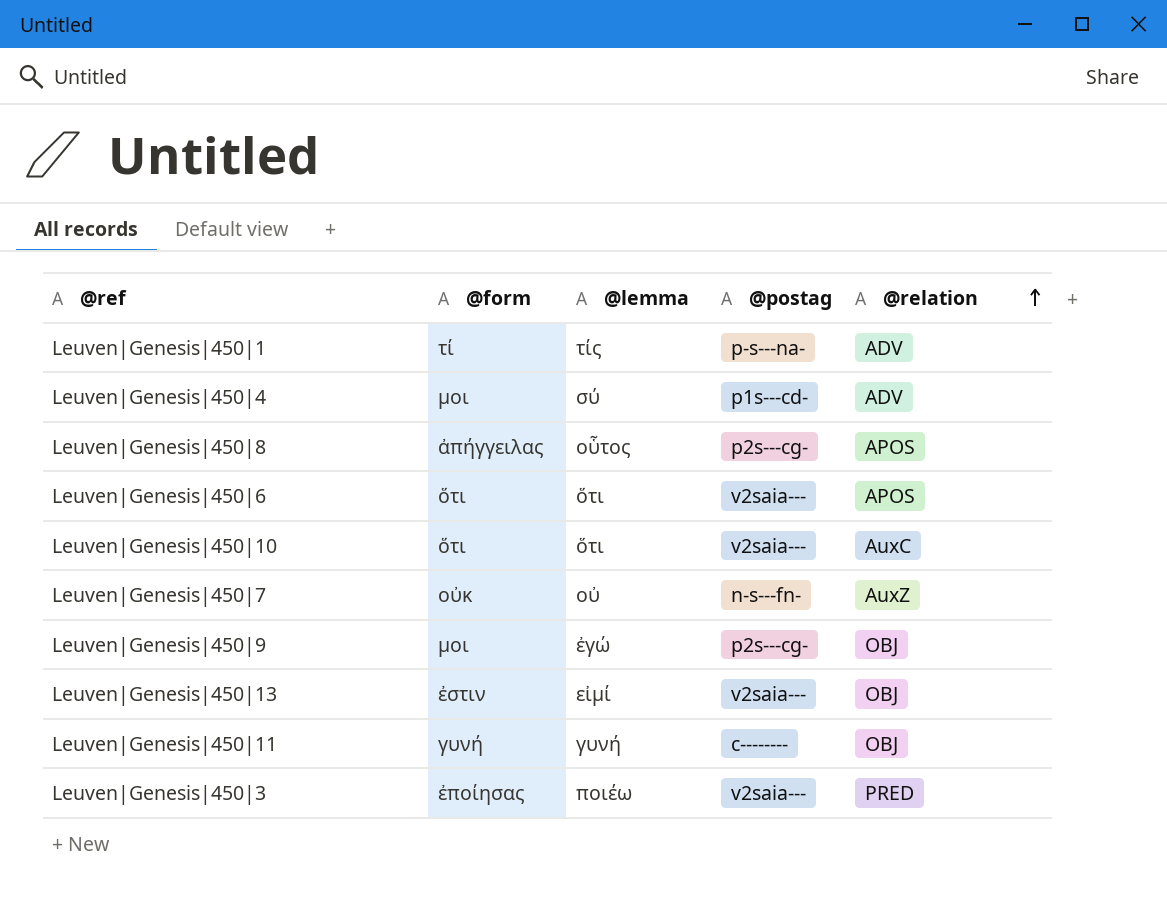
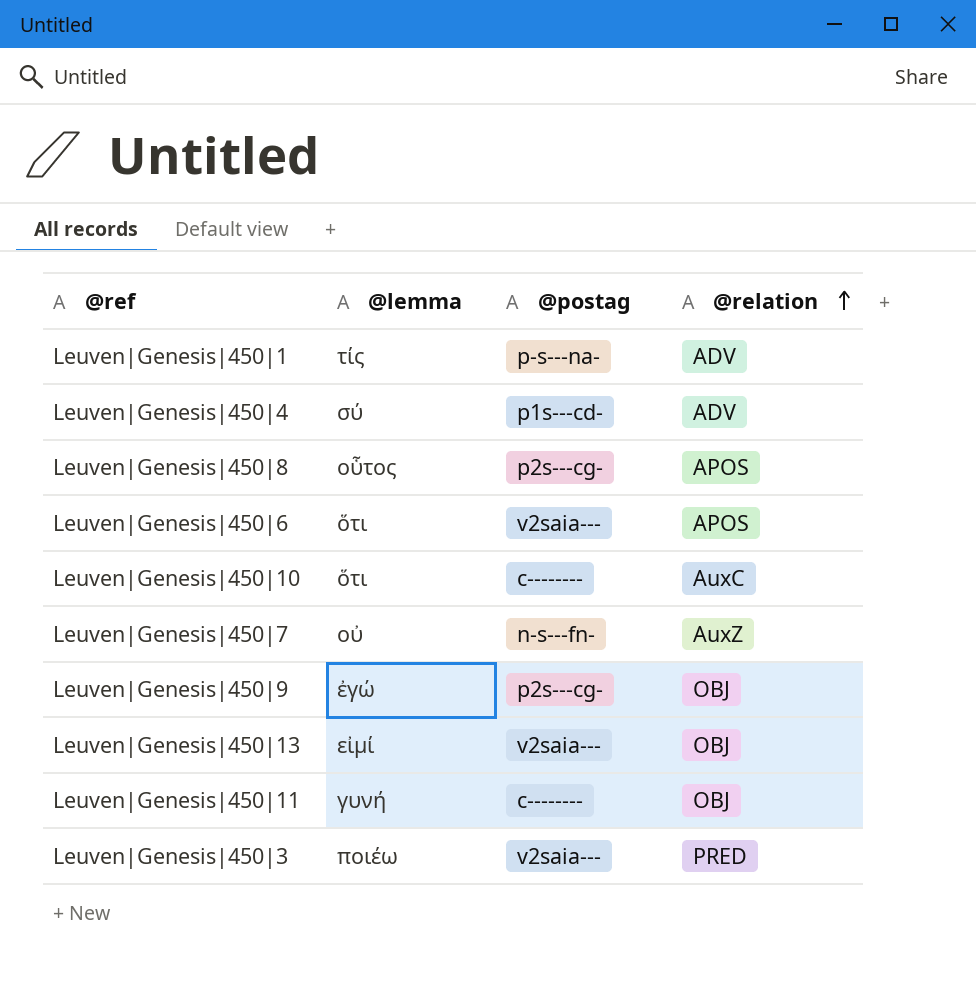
column @form | position: 2 -> none
Leuven|Genesis|450|10 | @postag: v2saia--- -> c--------

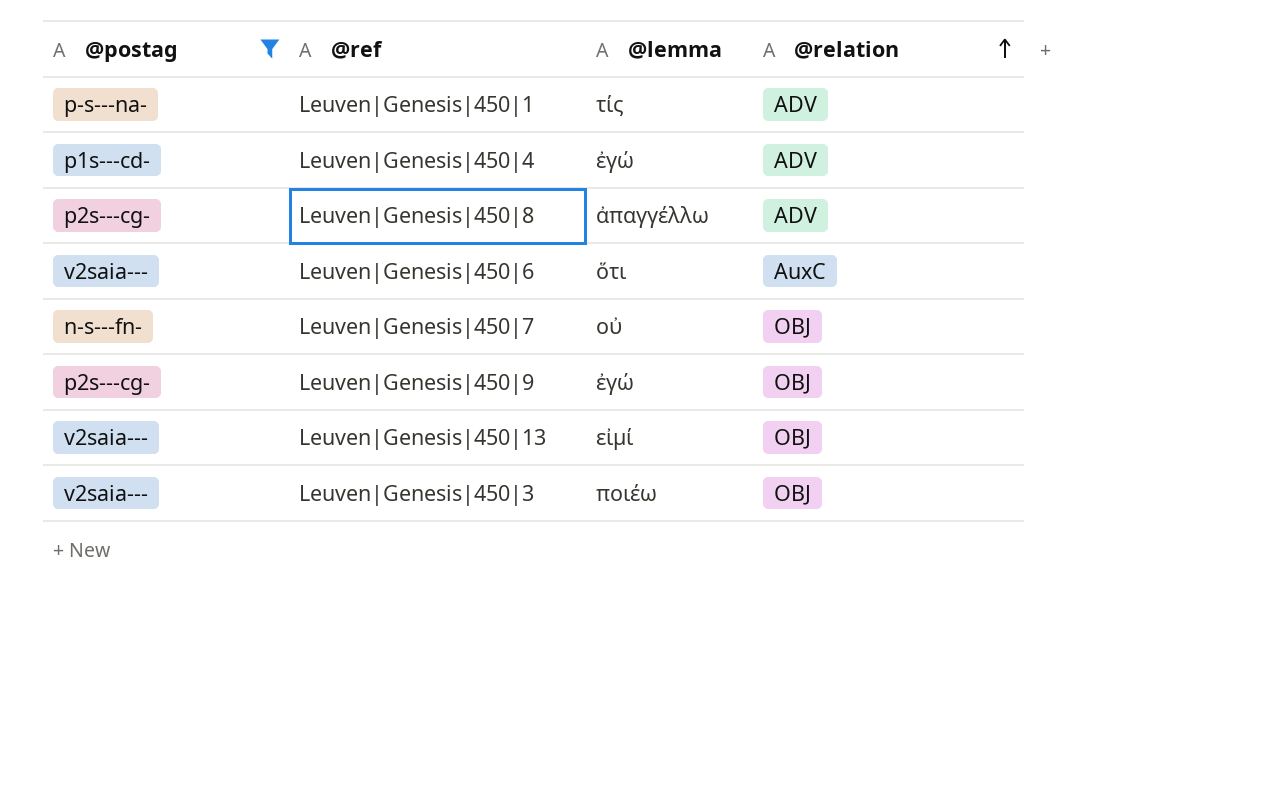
filter: none -> @postag != c--------
column @postag | position: 3 -> 1
Leuven|Genesis|450|4 | @lemma: σύ -> ἐγώ
Leuven|Genesis|450|8 | @lemma: οὗτος -> ἀπαγγέλλω
Leuven|Genesis|450|8 | @relation: APOS -> ADV
Leuven|Genesis|450|6 | @relation: APOS -> AuxC
Leuven|Genesis|450|7 | @relation: AuxZ -> OBJ
Leuven|Genesis|450|3 | @relation: PRED -> OBJ

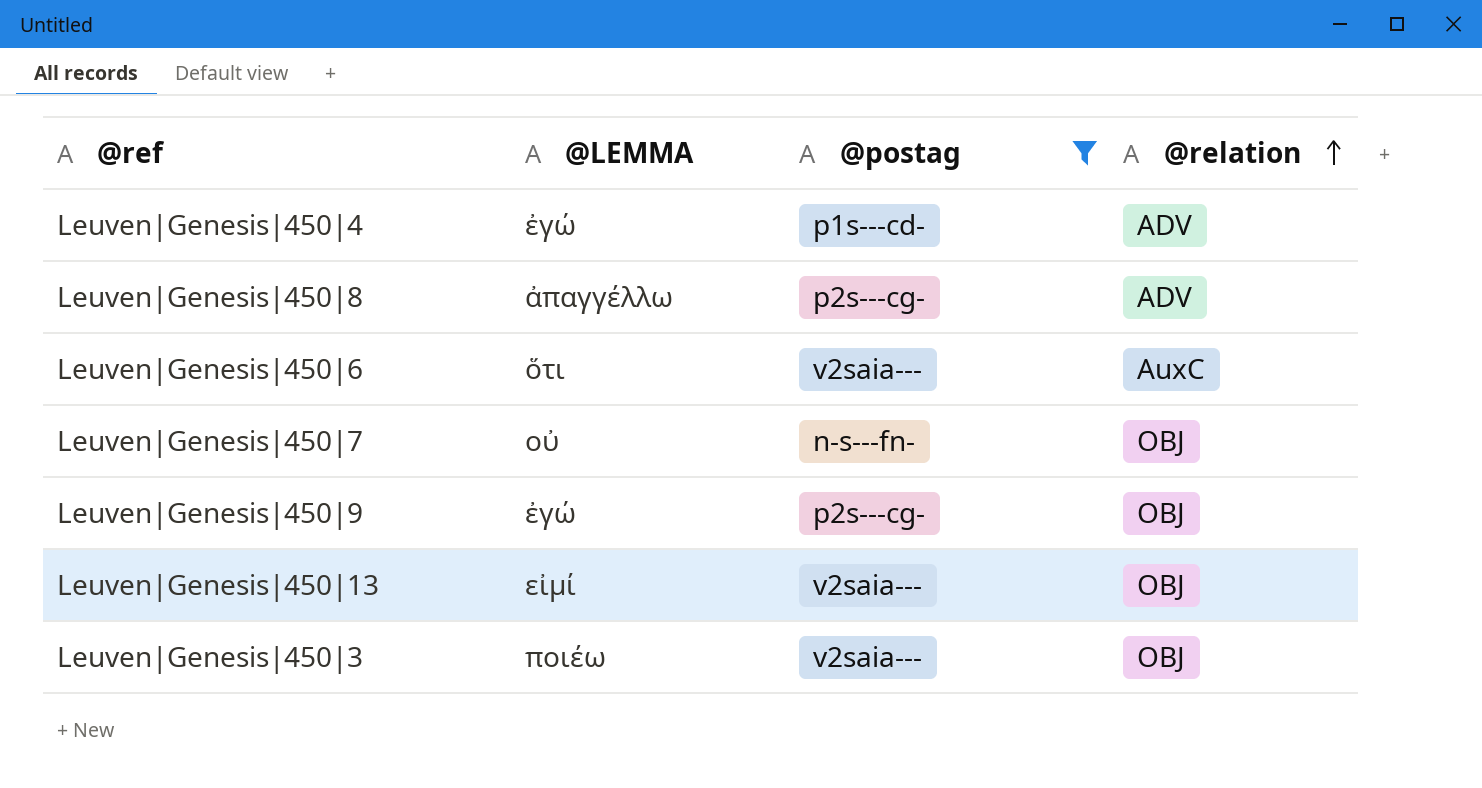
column name: @lemma -> @LEMMA
column @postag | position: 1 -> 3
row Leuven|Genesis|450|1: p-s---na- | τίς | ADV -> none

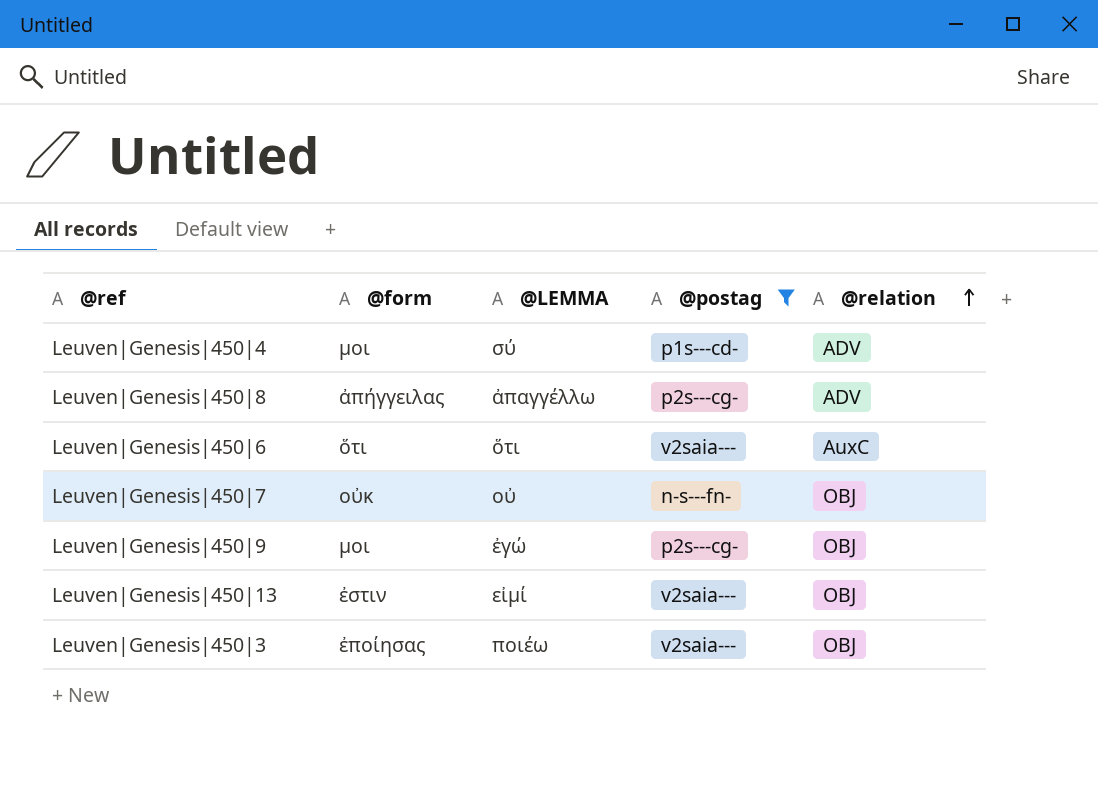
column @form | position: none -> 2
Leuven|Genesis|450|4 | @LEMMA: ἐγώ -> σύ

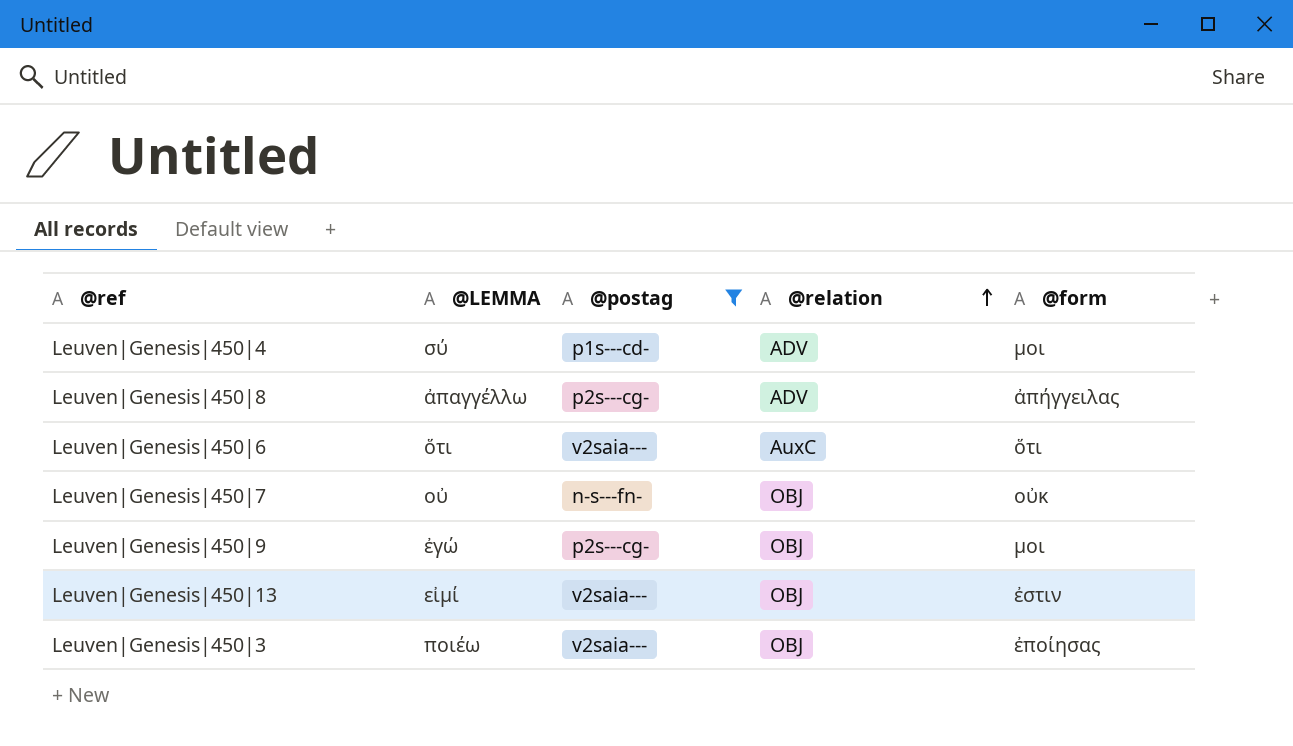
column @form | position: 2 -> 5

